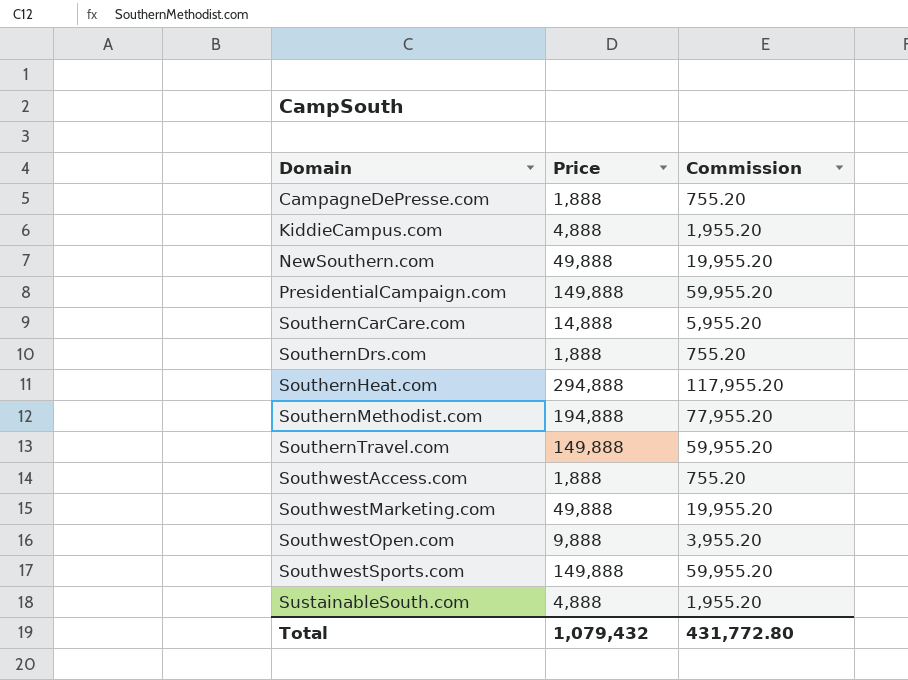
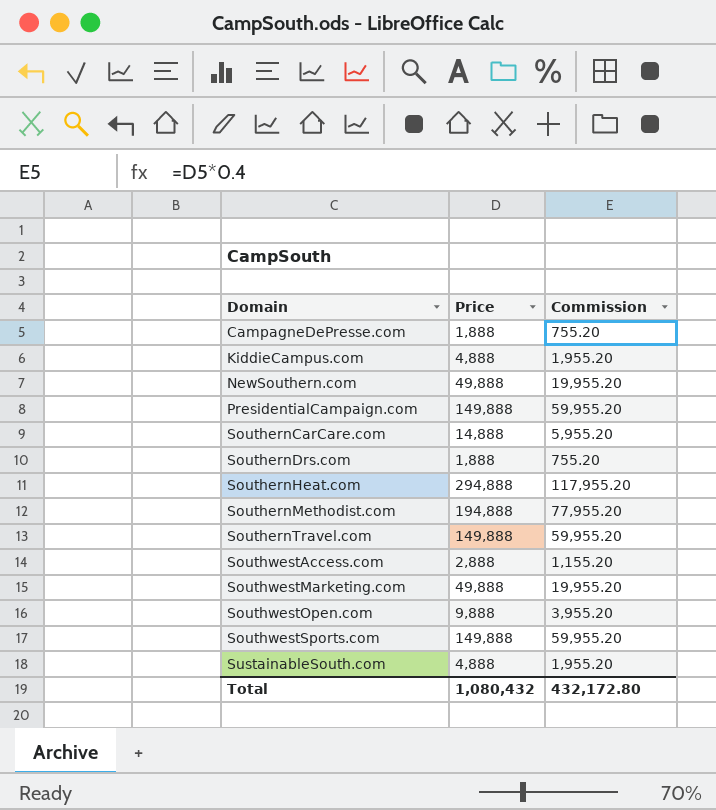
SouthwestAccess.com | Price: 1,888 -> 2,888
SouthwestAccess.com | Commission: 755.20 -> 1,155.20
Total | Price: 1,079,432 -> 1,080,432
Total | Commission: 431,772.80 -> 432,172.80

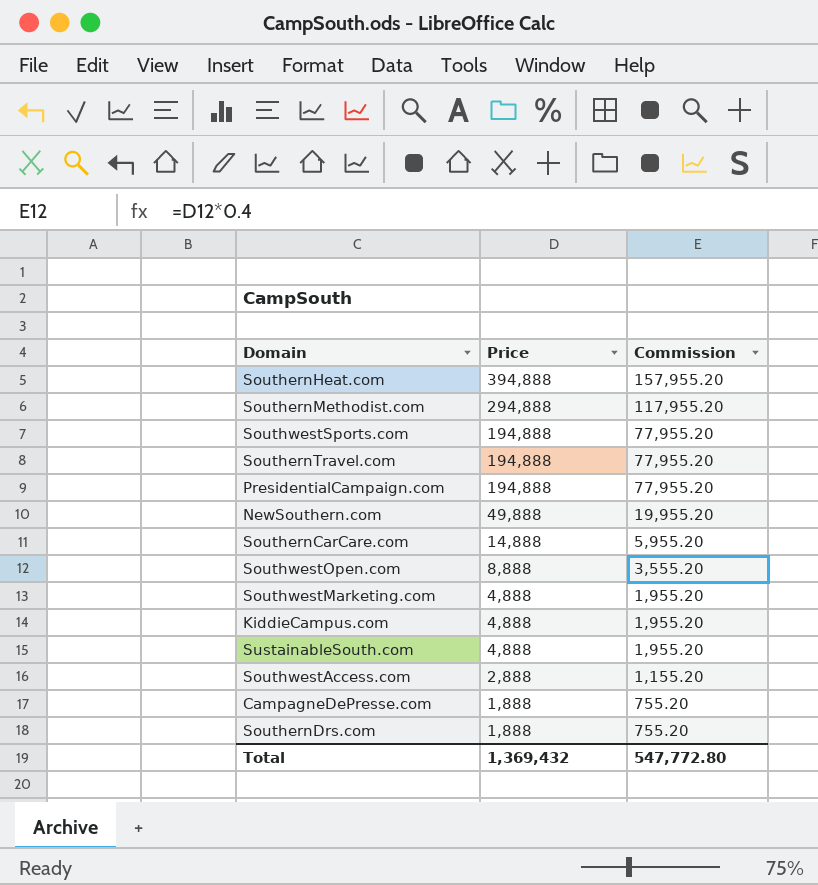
row order: Domain ascending -> Price descending
SouthernHeat.com | Price: 294,888 -> 394,888
SouthernHeat.com | Commission: 117,955.20 -> 157,955.20
SouthernMethodist.com | Price: 194,888 -> 294,888
SouthernMethodist.com | Commission: 77,955.20 -> 117,955.20
SouthwestSports.com | Price: 149,888 -> 194,888
SouthwestSports.com | Commission: 59,955.20 -> 77,955.20
SouthernTravel.com | Price: 149,888 -> 194,888
SouthernTravel.com | Commission: 59,955.20 -> 77,955.20
PresidentialCampaign.com | Price: 149,888 -> 194,888
PresidentialCampaign.com | Commission: 59,955.20 -> 77,955.20
SouthwestOpen.com | Price: 9,888 -> 8,888
SouthwestOpen.com | Commission: 3,955.20 -> 3,555.20
SouthwestMarketing.com | Price: 49,888 -> 4,888
SouthwestMarketing.com | Commission: 19,955.20 -> 1,955.20
Total | Price: 1,080,432 -> 1,369,432
Total | Commission: 432,172.80 -> 547,772.80

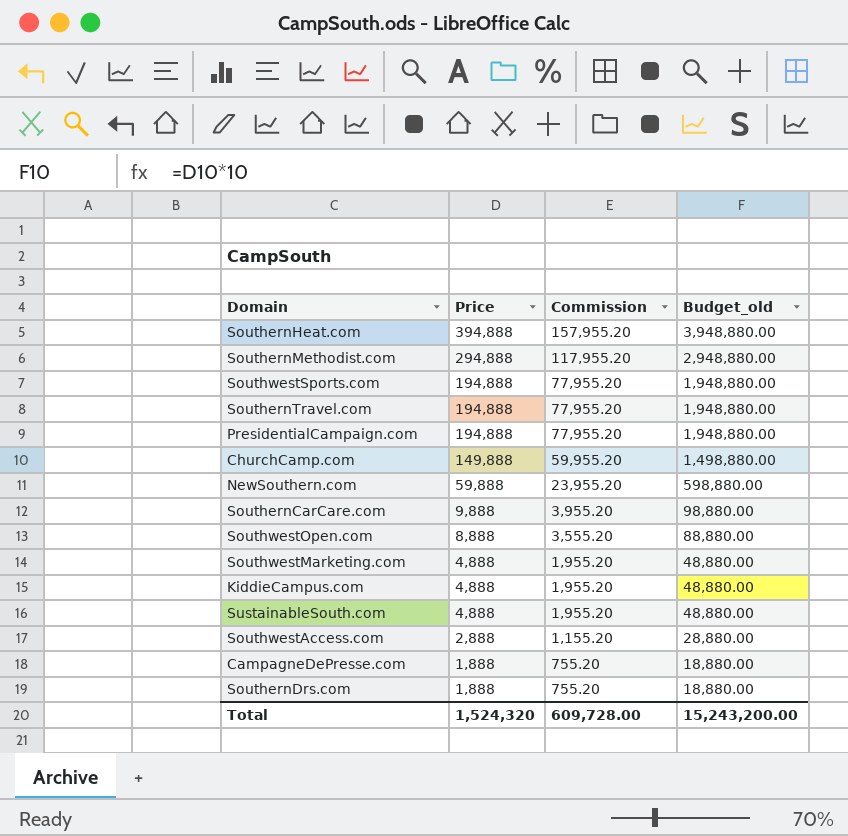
column Budget_old | formula: none -> [Price] * 10
row ChurchCamp.com: none -> 149,888 | 59,955.20 | 1,498,880.00
NewSouthern.com | Price: 49,888 -> 59,888
NewSouthern.com | Commission: 19,955.20 -> 23,955.20
SouthernCarCare.com | Price: 14,888 -> 9,888
SouthernCarCare.com | Commission: 5,955.20 -> 3,955.20
Total | Price: 1,369,432 -> 1,524,320
Total | Commission: 547,772.80 -> 609,728.00

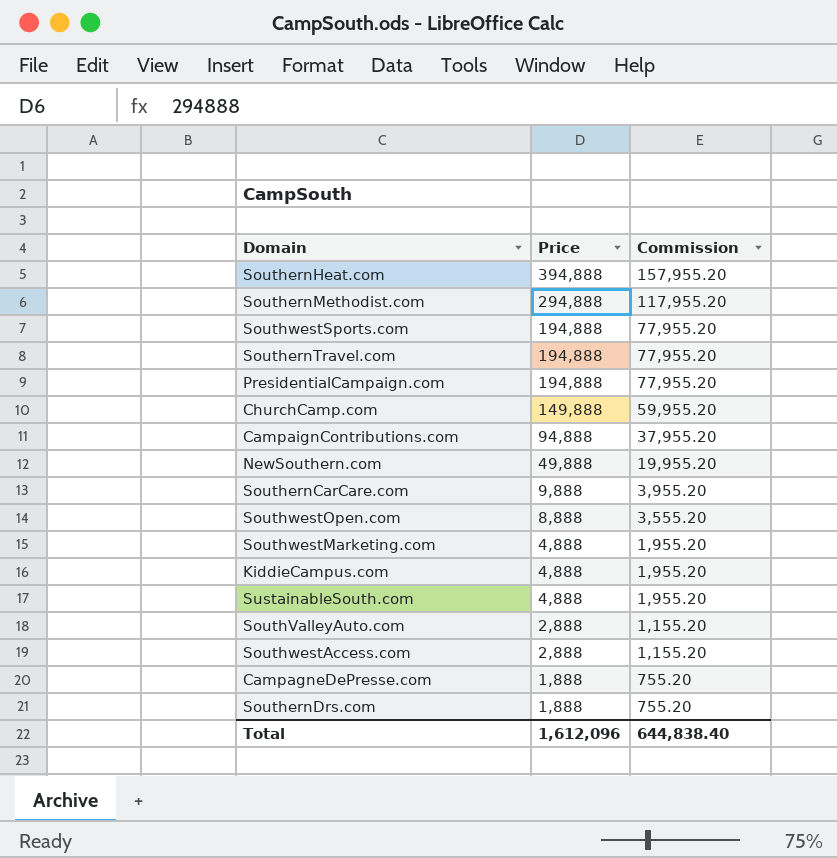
column Budget_old | formula: [Price] * 10 -> none
row CampaignContributions.com: none -> 94,888 | 37,955.20
NewSouthern.com | Price: 59,888 -> 49,888
NewSouthern.com | Commission: 23,955.20 -> 19,955.20
row SouthValleyAuto.com: none -> 2,888 | 1,155.20
Total | Price: 1,524,320 -> 1,612,096
Total | Commission: 609,728.00 -> 644,838.40

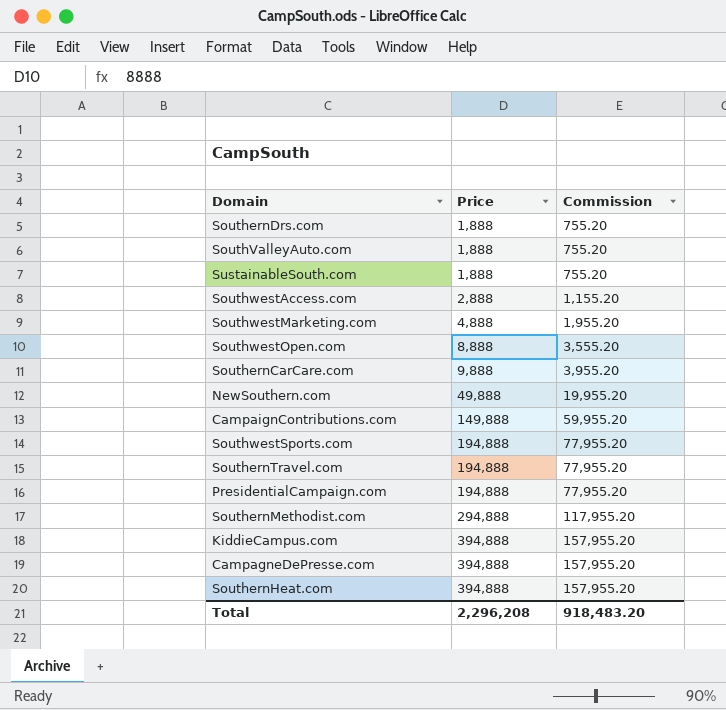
row order: Price descending -> Price ascending
row ChurchCamp.com: 149,888 | 59,955.20 -> none
SouthValleyAuto.com | Price: 2,888 -> 1,888
SouthValleyAuto.com | Commission: 1,155.20 -> 755.20
SustainableSouth.com | Price: 4,888 -> 1,888
SustainableSouth.com | Commission: 1,955.20 -> 755.20
CampaignContributions.com | Price: 94,888 -> 149,888
CampaignContributions.com | Commission: 37,955.20 -> 59,955.20
KiddieCampus.com | Price: 4,888 -> 394,888
KiddieCampus.com | Commission: 1,955.20 -> 157,955.20
CampagneDePresse.com | Price: 1,888 -> 394,888
CampagneDePresse.com | Commission: 755.20 -> 157,955.20
Total | Price: 1,612,096 -> 2,296,208
Total | Commission: 644,838.40 -> 918,483.20

